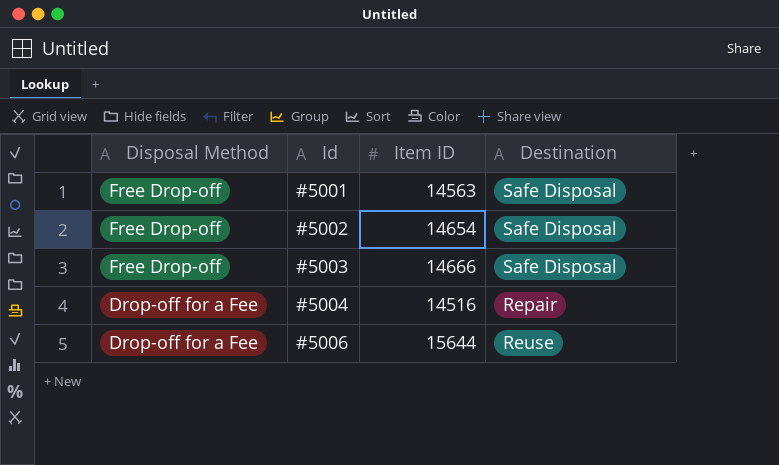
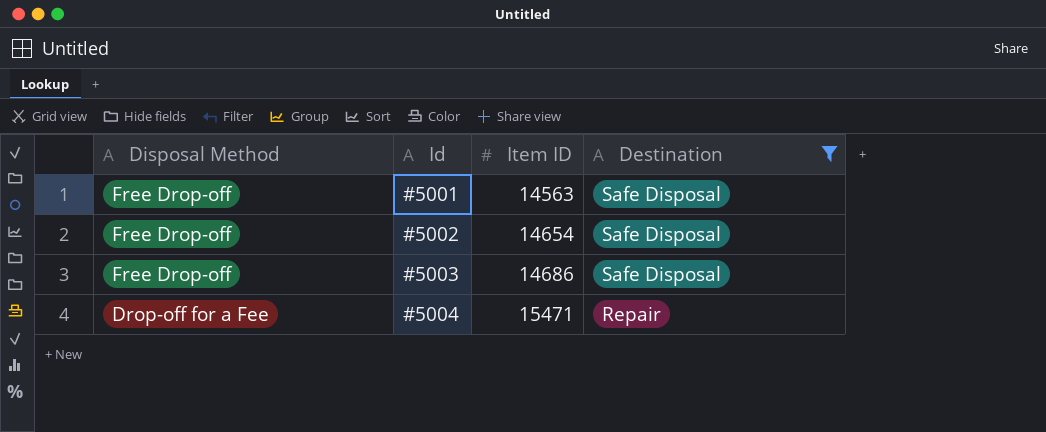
filter: none -> Destination != Reuse
#5003 | Item ID: 14666 -> 14686
#5004 | Item ID: 14516 -> 15471

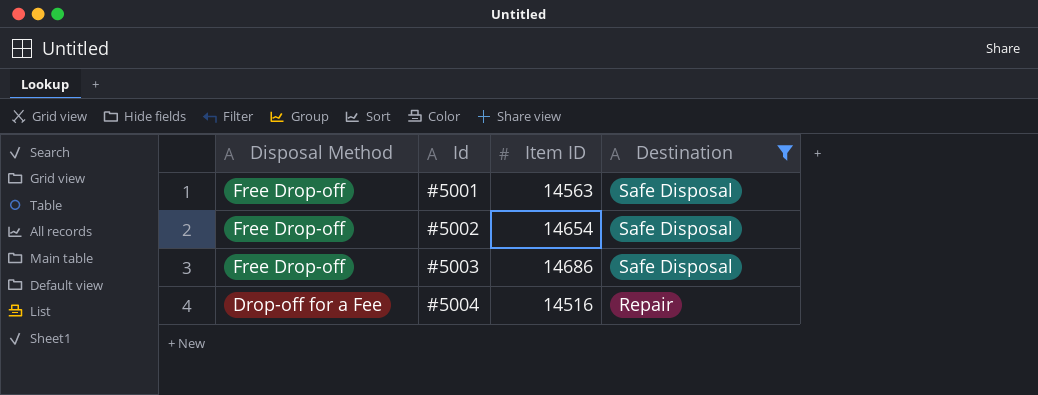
#5004 | Item ID: 15471 -> 14516

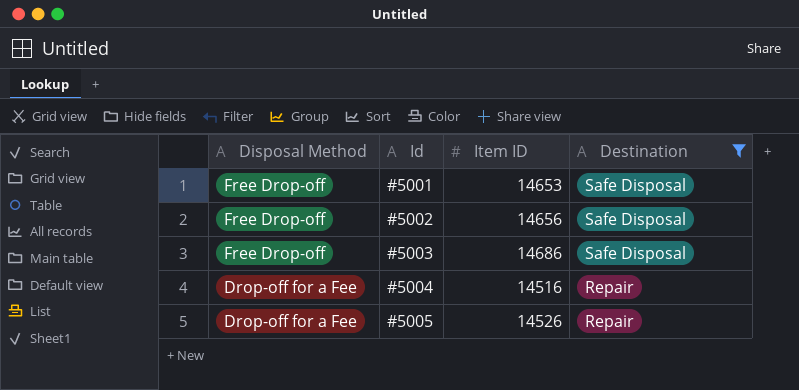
#5001 | Item ID: 14563 -> 14653
#5002 | Item ID: 14654 -> 14656
row #5005: none -> Drop-off for a Fee | 14526 | Repair

